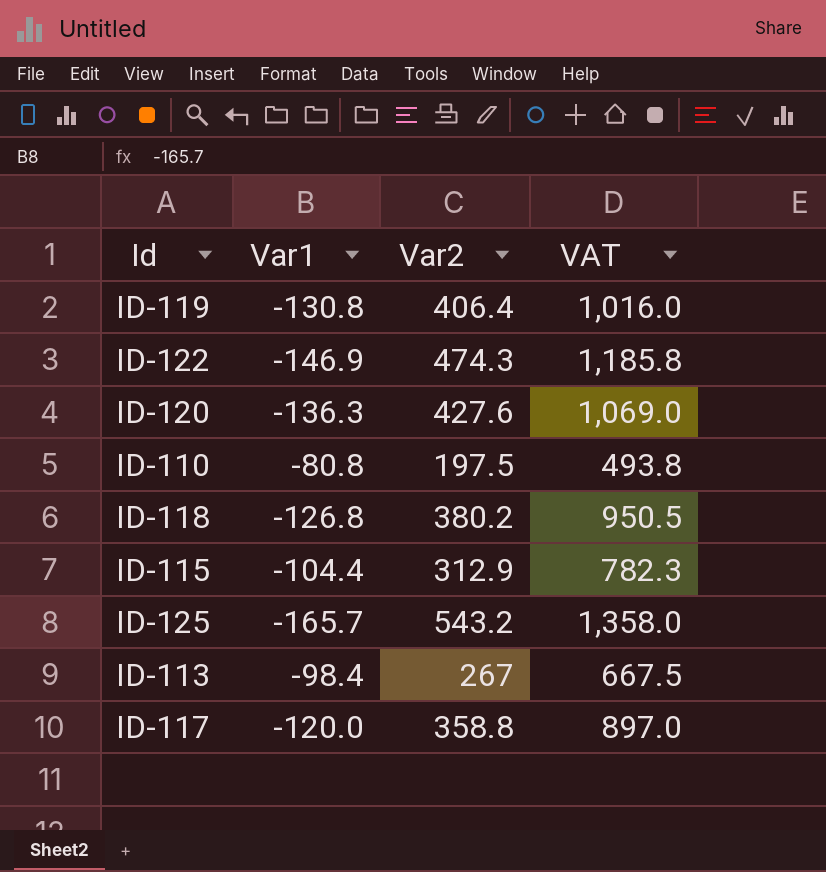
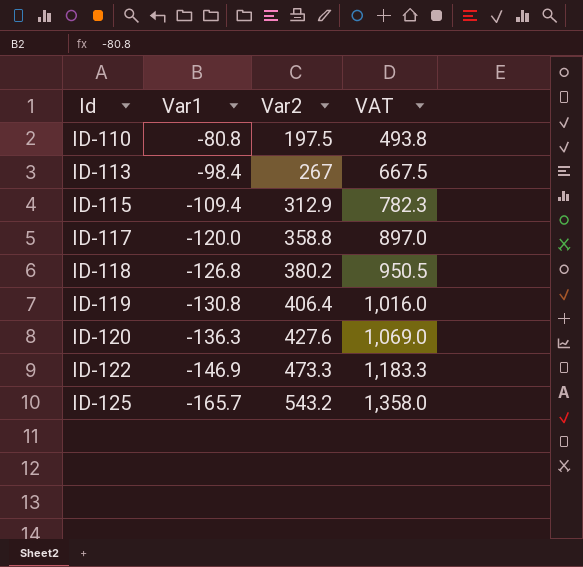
row order: none -> Id ascending
ID-115 | Var1: -104.4 -> -109.4
ID-122 | Var2: 474.3 -> 473.3
ID-122 | VAT: 1,185.8 -> 1,183.3

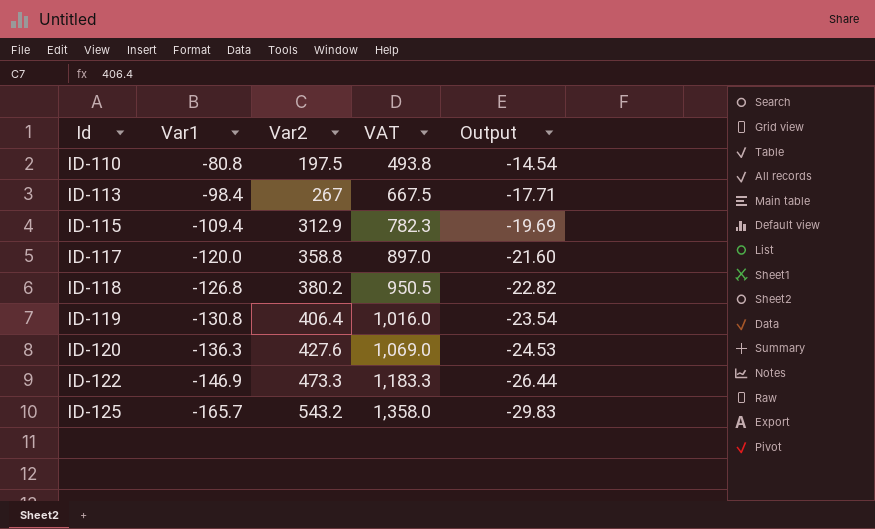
column Output | formula: none -> [Var1] * 0.18

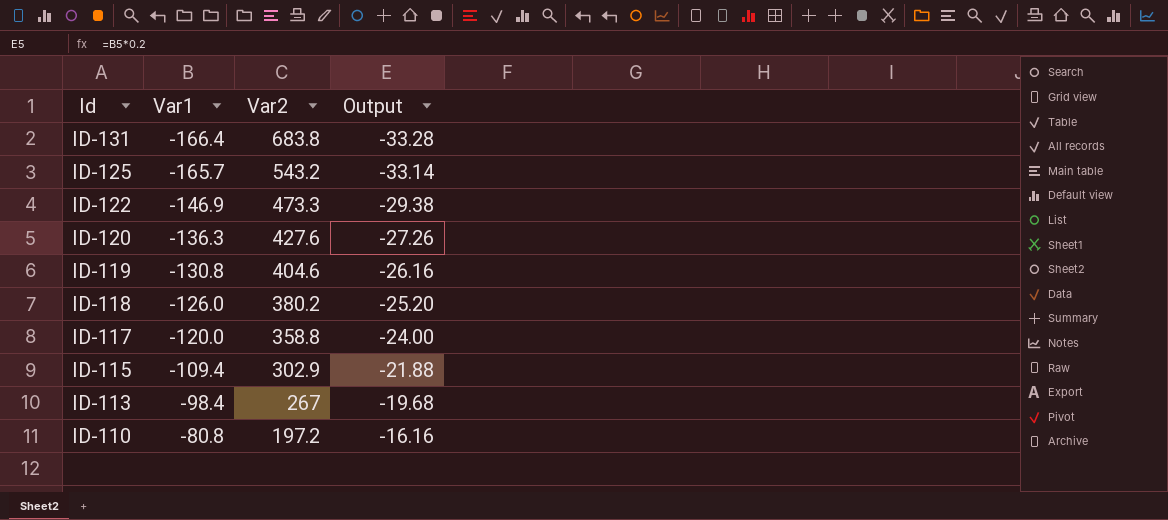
row order: Id ascending -> Id descending
column VAT | formula: [Var2] * 2.5 -> none
column Output | formula: [Var1] * 0.18 -> [Var1] * 0.2
row ID-131: none -> -166.4 | 683.8 | -33.28
ID-119 | Var2: 406.4 -> 404.6
ID-118 | Var1: -126.8 -> -126.0
ID-115 | Var2: 312.9 -> 302.9
ID-110 | Var2: 197.5 -> 197.2

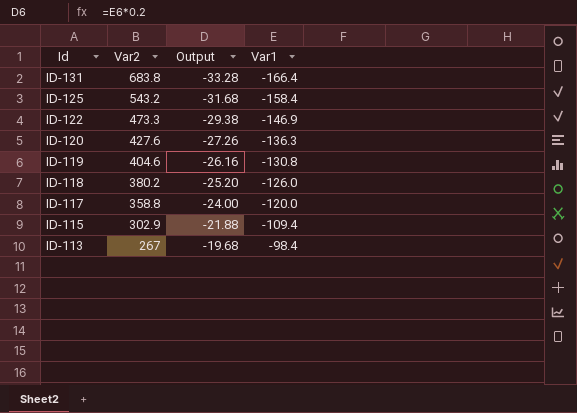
column Var1 | position: 2 -> 4
row ID-110: -80.8 | 197.2 | -16.16 -> none
ID-125 | Output: -33.14 -> -31.68
ID-125 | Var1: -165.7 -> -158.4

